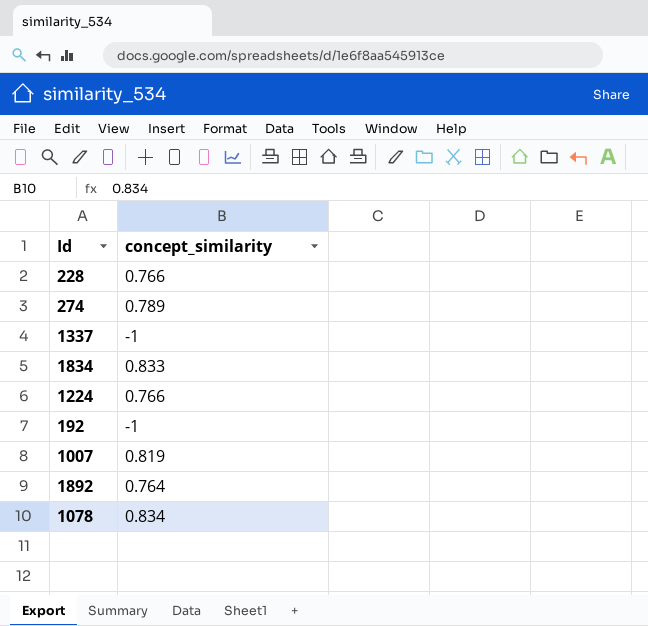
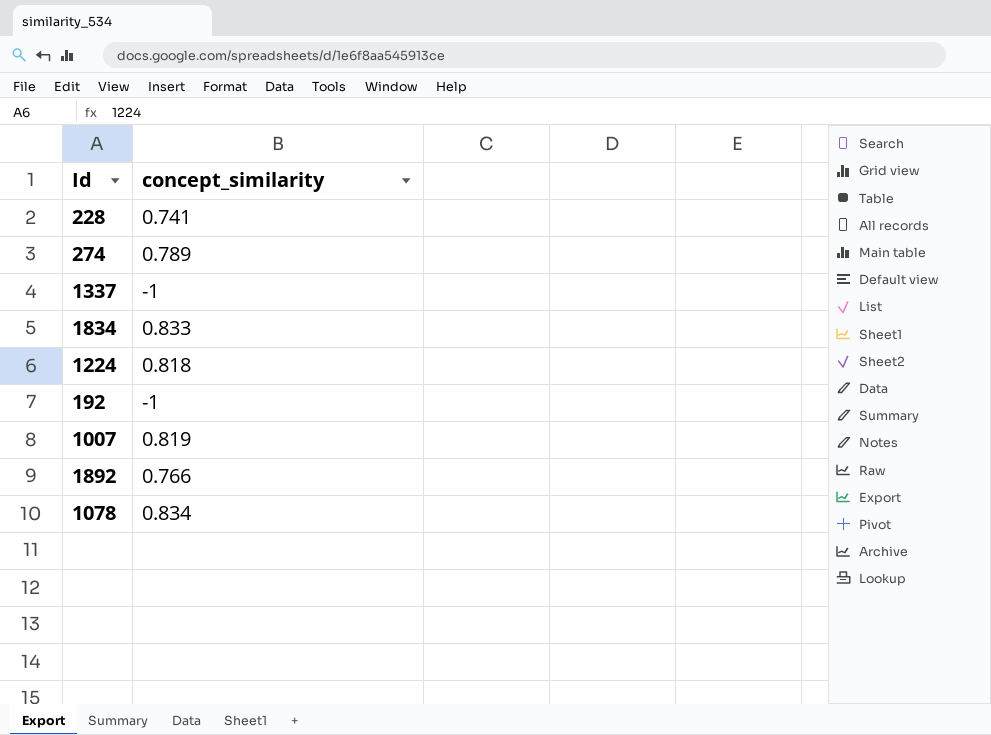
228 | concept_similarity: 0.766 -> 0.741
1224 | concept_similarity: 0.766 -> 0.818
1892 | concept_similarity: 0.764 -> 0.766

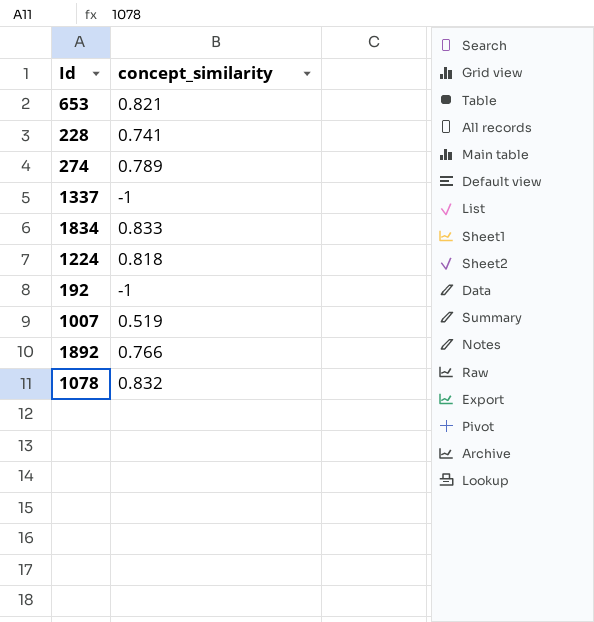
row 653: none -> 0.821
1007 | concept_similarity: 0.819 -> 0.519
1078 | concept_similarity: 0.834 -> 0.832

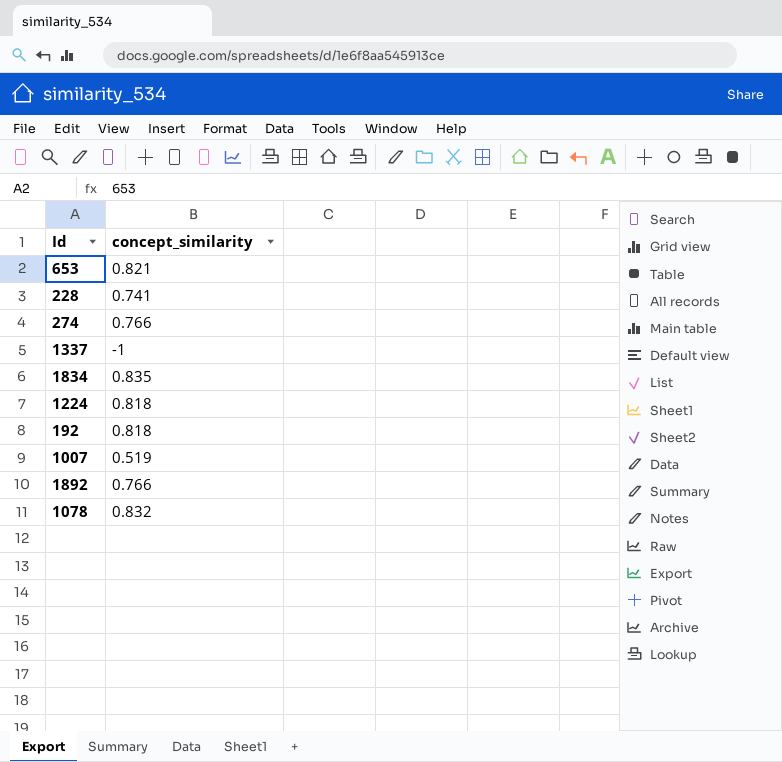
274 | concept_similarity: 0.789 -> 0.766
1834 | concept_similarity: 0.833 -> 0.835
192 | concept_similarity: -1 -> 0.818

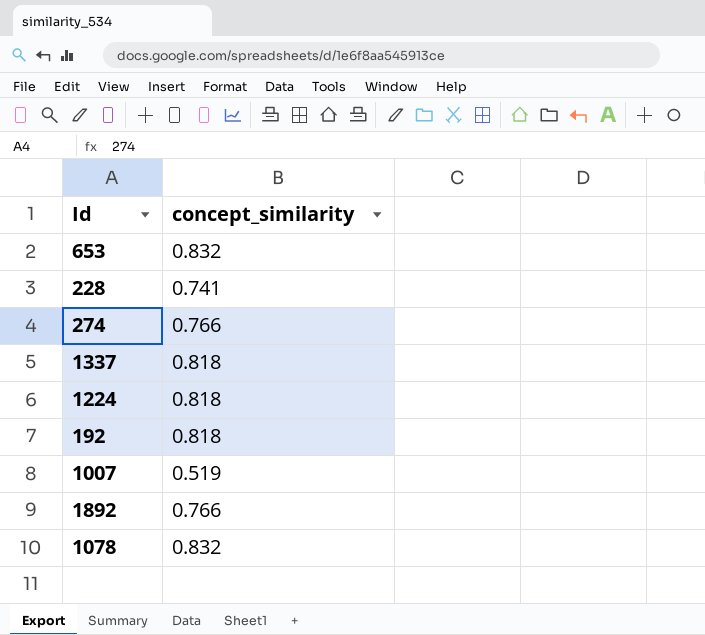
row 1834: 0.835 -> none
653 | concept_similarity: 0.821 -> 0.832
1337 | concept_similarity: -1 -> 0.818

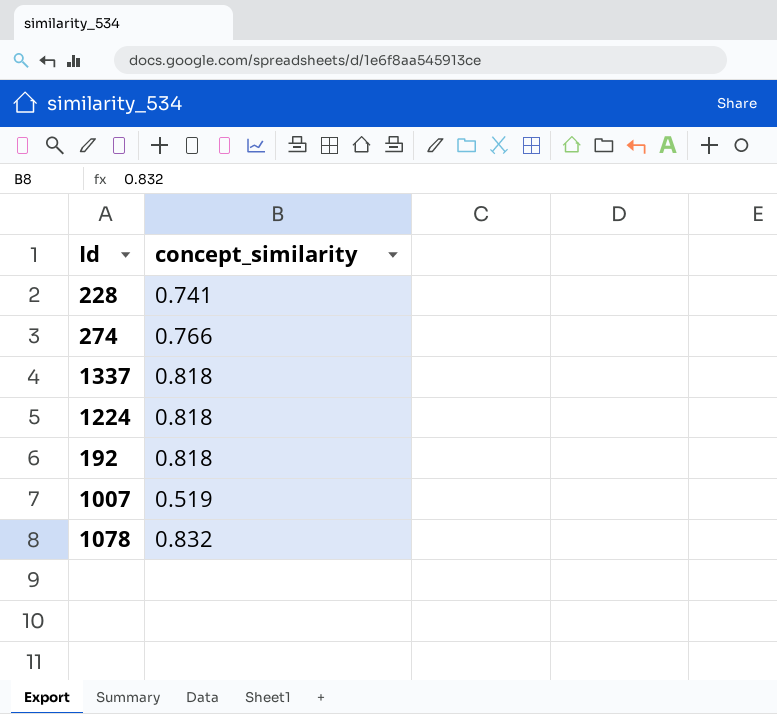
row 653: 0.832 -> none
row 1892: 0.766 -> none

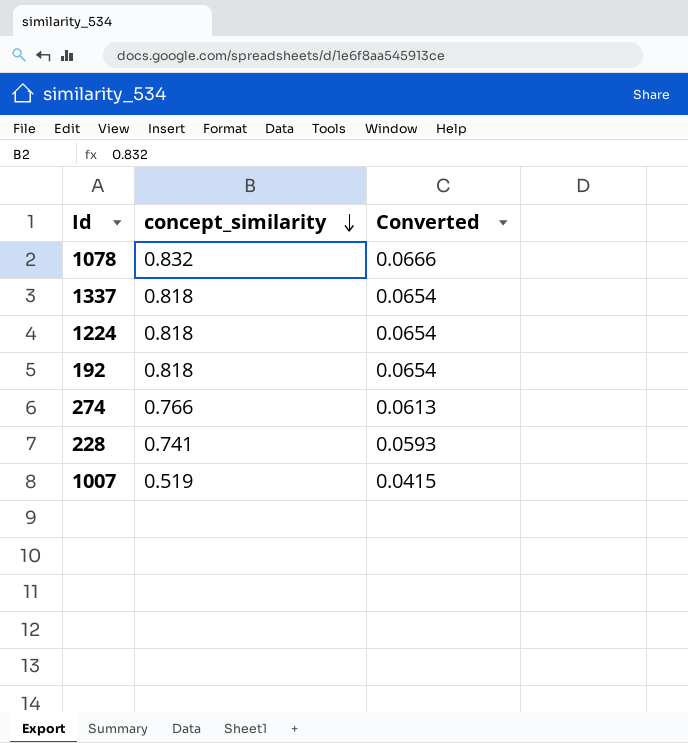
row order: none -> concept_similarity descending
column Converted | formula: none -> [concept_similarity] * 0.08

